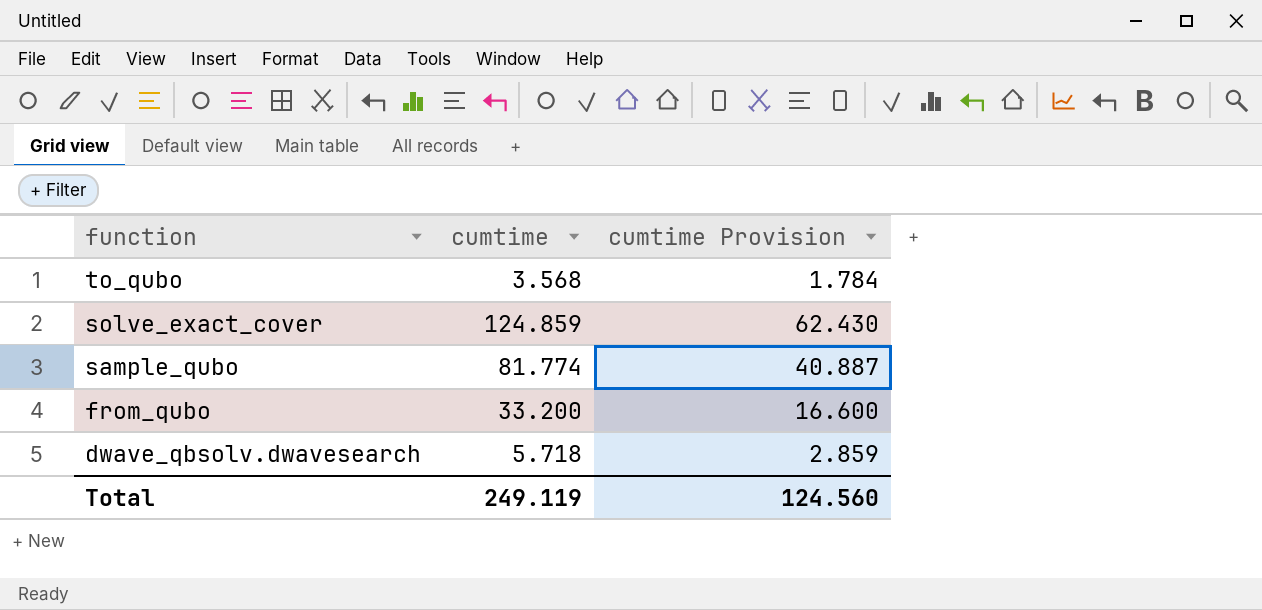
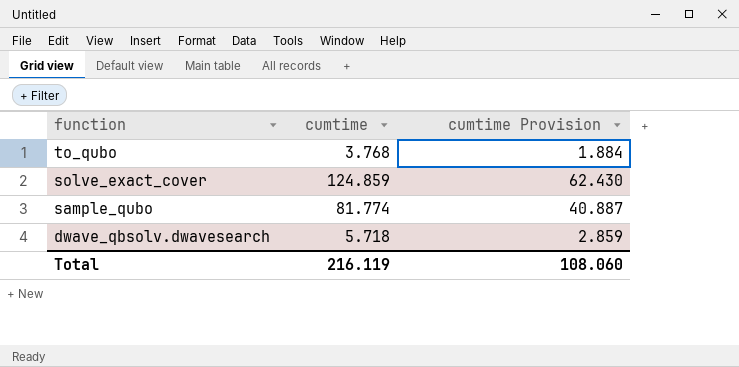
row from_qubo: 33.200 | 16.600 -> none
to_qubo | cumtime: 3.568 -> 3.768
to_qubo | cumtime Provision: 1.784 -> 1.884
Total | cumtime: 249.119 -> 216.119
Total | cumtime Provision: 124.560 -> 108.060

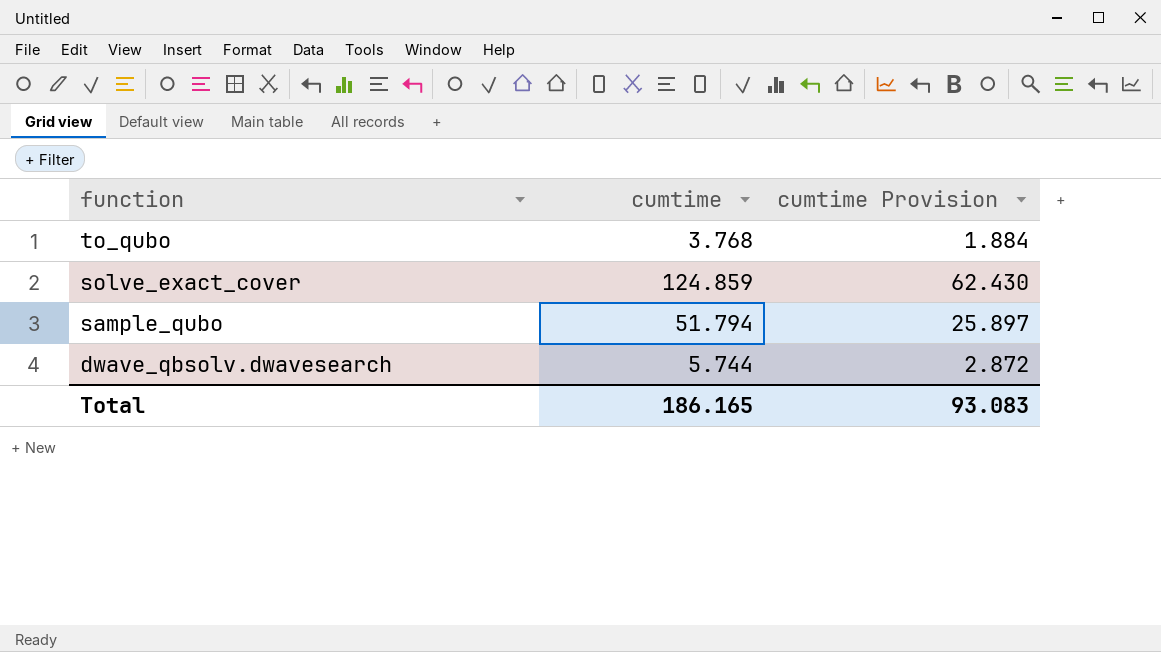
sample_qubo | cumtime: 81.774 -> 51.794
sample_qubo | cumtime Provision: 40.887 -> 25.897
dwave_qbsolv.dwavesearch | cumtime: 5.718 -> 5.744
dwave_qbsolv.dwavesearch | cumtime Provision: 2.859 -> 2.872
Total | cumtime: 216.119 -> 186.165
Total | cumtime Provision: 108.060 -> 93.083

